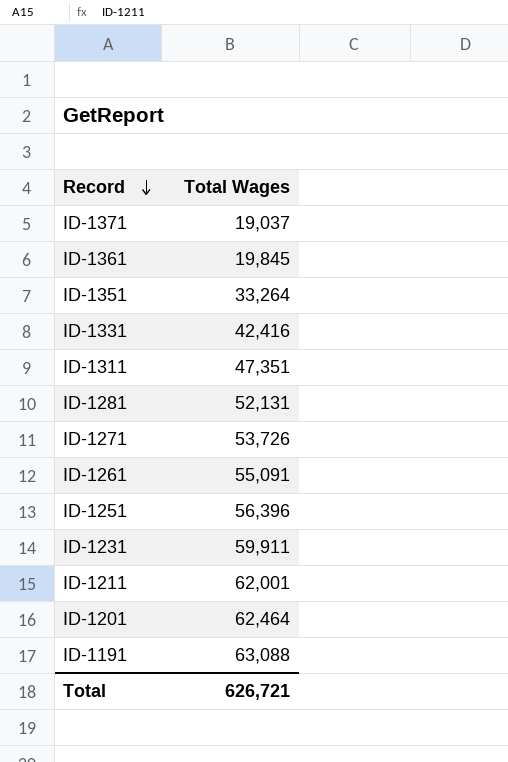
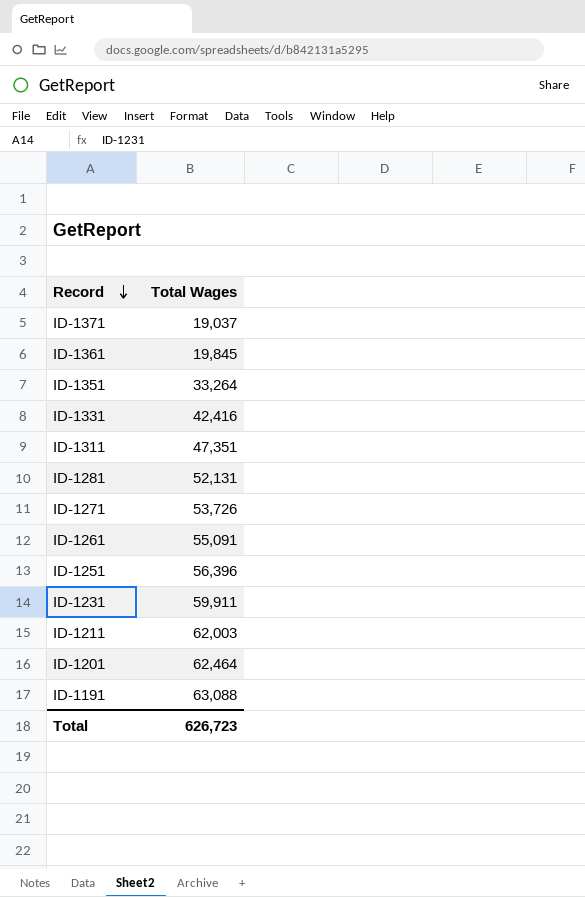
ID-1211 | Total Wages: 62,001 -> 62,003
Total | Total Wages: 626,721 -> 626,723

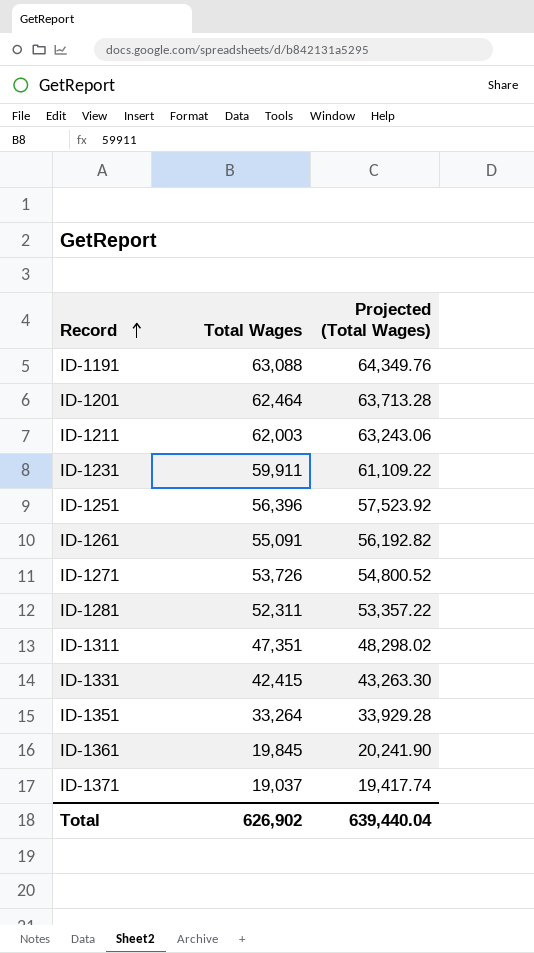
row order: Record descending -> Record ascending
column Projected (Total Wages) | formula: none -> [Total Wages] * 1.02
ID-1281 | Total Wages: 52,131 -> 52,311
ID-1331 | Total Wages: 42,416 -> 42,415
Total | Total Wages: 626,723 -> 626,902

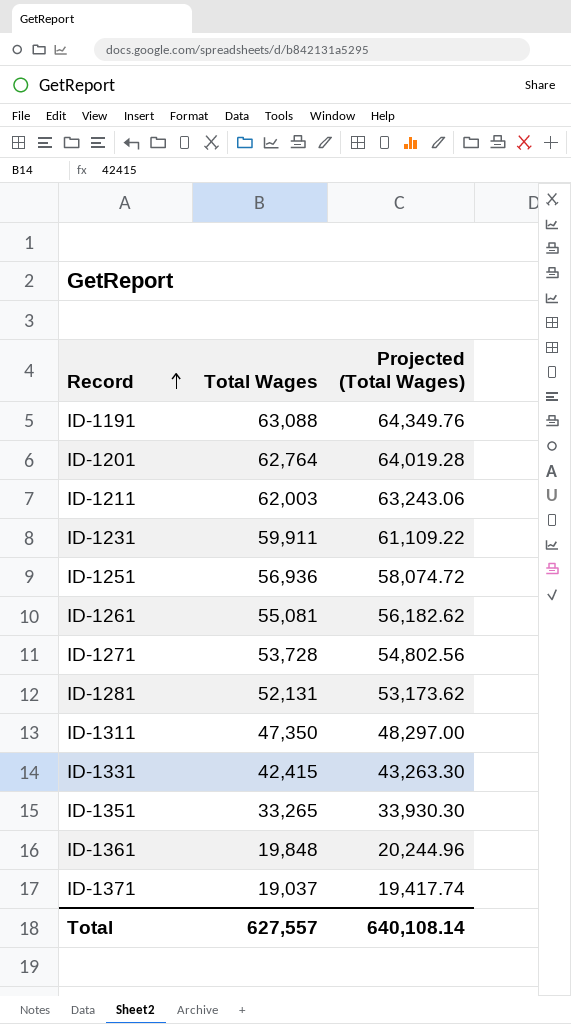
ID-1201 | Total Wages: 62,464 -> 62,764
ID-1201 | Projected (Total Wages): 63,713.28 -> 64,019.28
ID-1251 | Total Wages: 56,396 -> 56,936
ID-1251 | Projected (Total Wages): 57,523.92 -> 58,074.72
ID-1261 | Total Wages: 55,091 -> 55,081
ID-1261 | Projected (Total Wages): 56,192.82 -> 56,182.62
ID-1271 | Total Wages: 53,726 -> 53,728
ID-1271 | Projected (Total Wages): 54,800.52 -> 54,802.56
ID-1281 | Total Wages: 52,311 -> 52,131
ID-1281 | Projected (Total Wages): 53,357.22 -> 53,173.62
ID-1311 | Total Wages: 47,351 -> 47,350
ID-1311 | Projected (Total Wages): 48,298.02 -> 48,297.00
ID-1351 | Total Wages: 33,264 -> 33,265
ID-1351 | Projected (Total Wages): 33,929.28 -> 33,930.30
ID-1361 | Total Wages: 19,845 -> 19,848
ID-1361 | Projected (Total Wages): 20,241.90 -> 20,244.96
Total | Total Wages: 626,902 -> 627,557
Total | Projected (Total Wages): 639,440.04 -> 640,108.14

